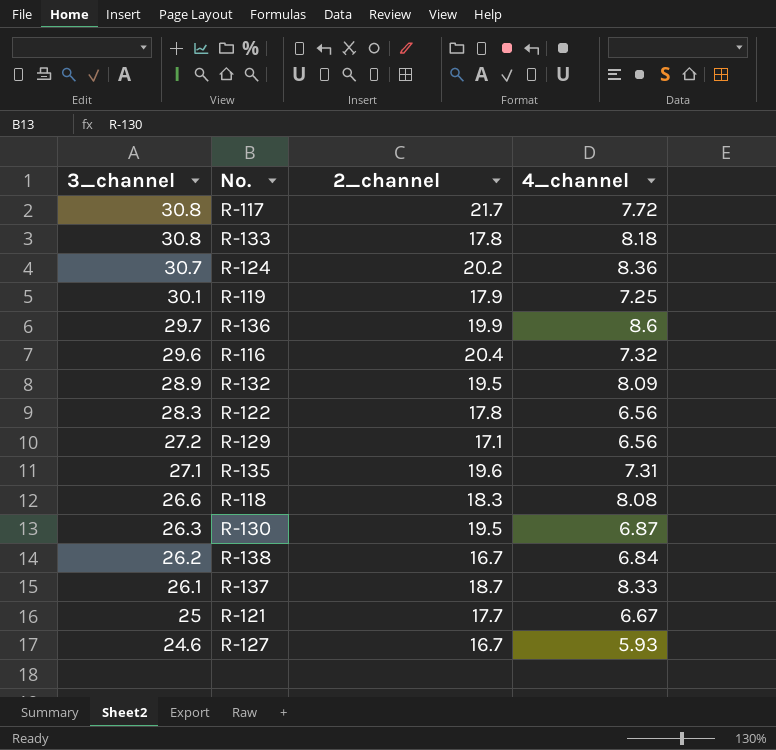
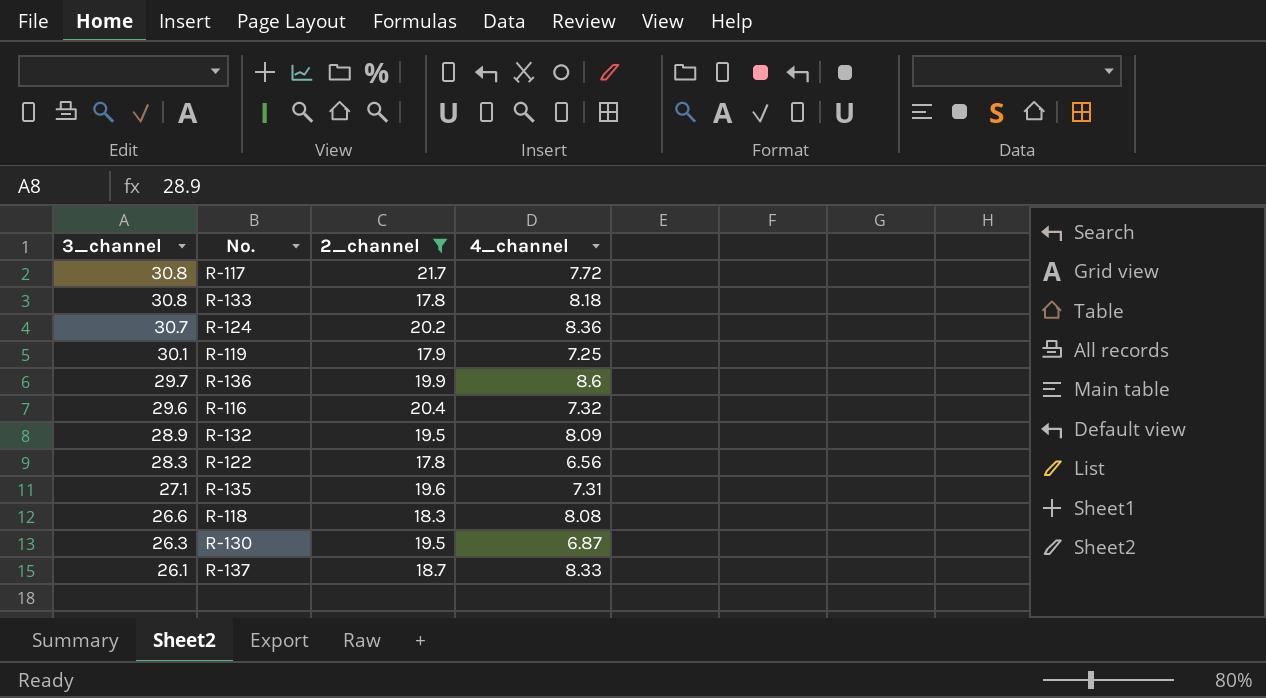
filter: none -> 2_channel >= 17.8

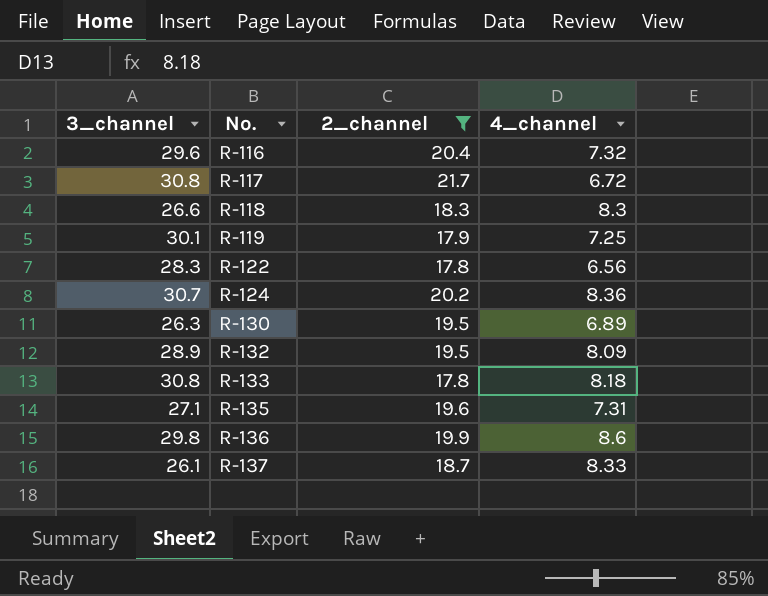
row order: 3_channel descending -> No. ascending
R-117 | 4_channel: 7.72 -> 6.72
R-118 | 4_channel: 8.08 -> 8.3
R-130 | 4_channel: 6.87 -> 6.89
R-136 | 3_channel: 29.7 -> 29.8

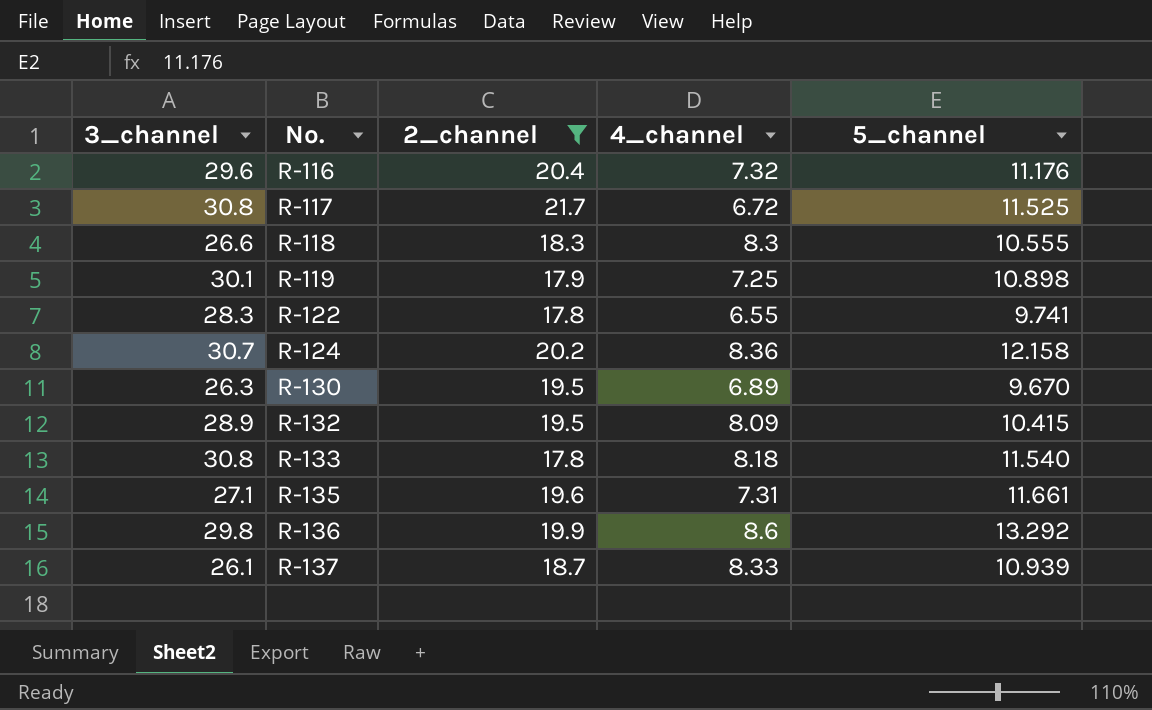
column 5_channel | position: none -> 5
R-122 | 4_channel: 6.56 -> 6.55

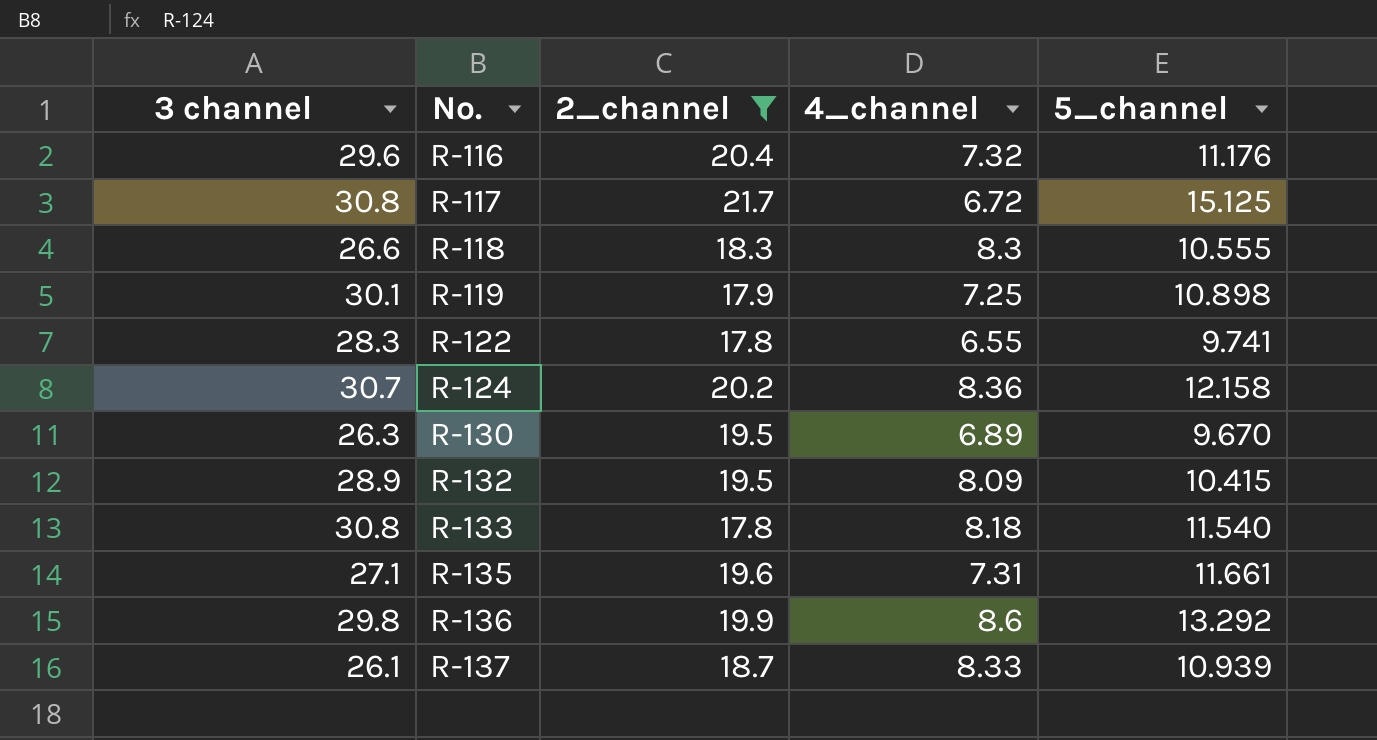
column name: 3_channel -> 3 channel
R-117 | 5_channel: 11.525 -> 15.125

